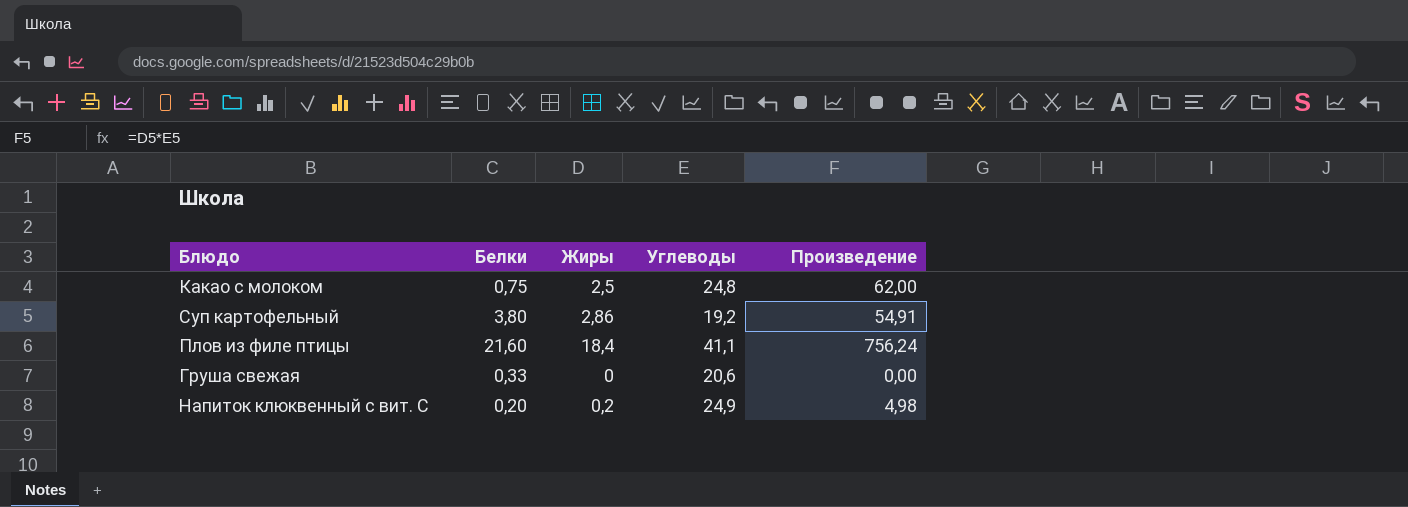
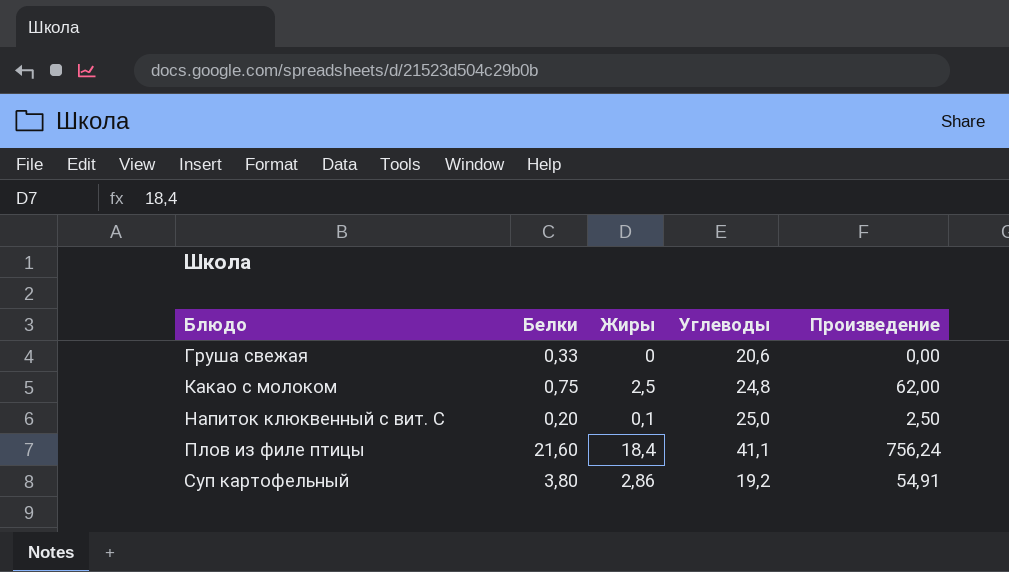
row order: none -> Блюдо ascending
Напиток клюквенный с вит. С | Жиры: 0,2 -> 0,1
Напиток клюквенный с вит. С | Углеводы: 24,9 -> 25,0
Напиток клюквенный с вит. С | Произведение: 4,98 -> 2,50

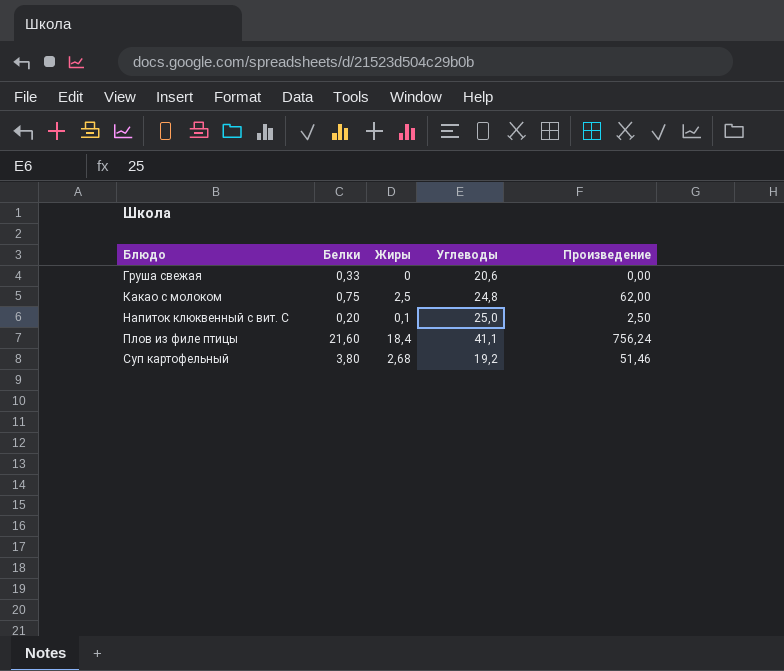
Суп картофельный | Жиры: 2,86 -> 2,68
Суп картофельный | Произведение: 54,91 -> 51,46

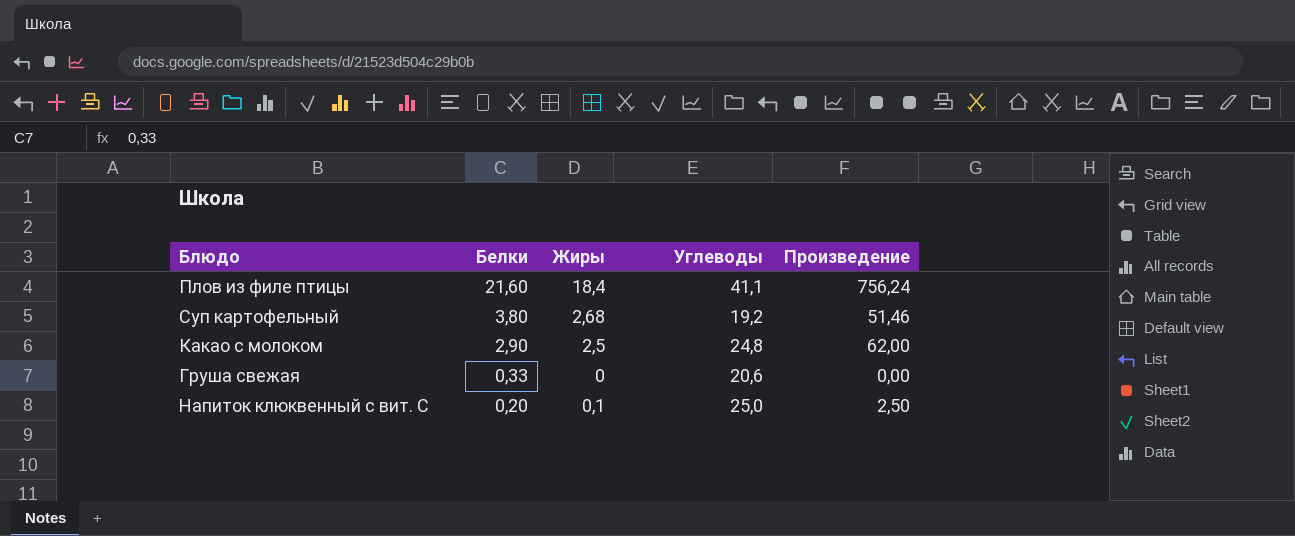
row order: Блюдо ascending -> Белки descending
Какао с молоком | Белки: 0,75 -> 2,90

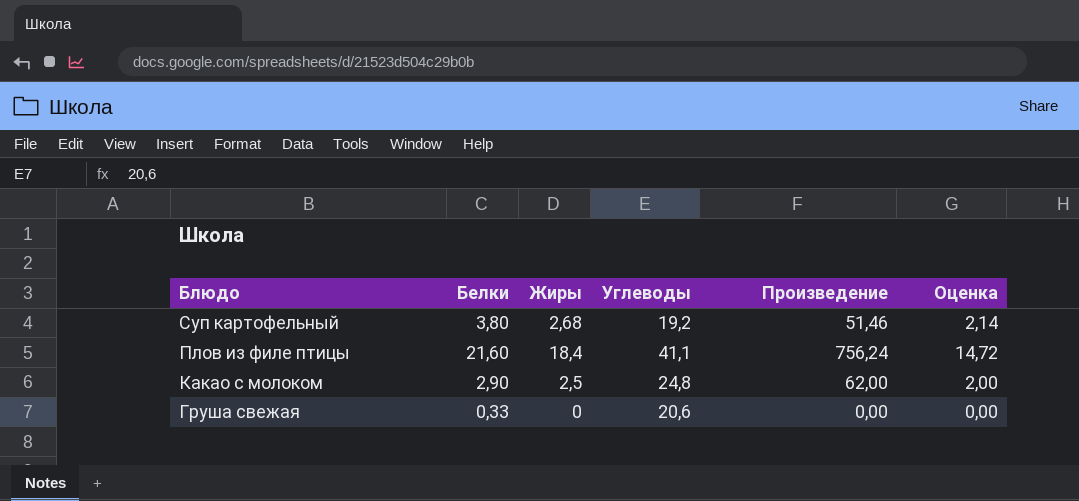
row order: Белки descending -> Блюдо descending
column Оценка | formula: none -> [Жиры] * 0,8
row Напиток клюквенный с вит. С: 0,20 | 0,1 | 25,0 | 2,50 -> none

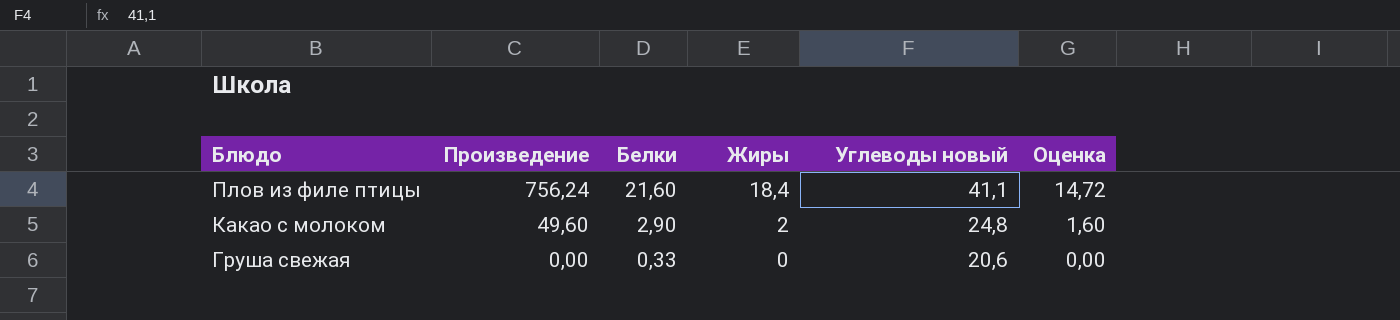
column Произведение | position: 5 -> 2
column name: Углеводы -> Углеводы новый
row Суп картофельный: 3,80 | 2,68 | 19,2 | 51,46 | 2,14 -> none
Какао с молоком | Произведение: 62,00 -> 49,60
Какао с молоком | Жиры: 2,5 -> 2
Какао с молоком | Оценка: 2,00 -> 1,60

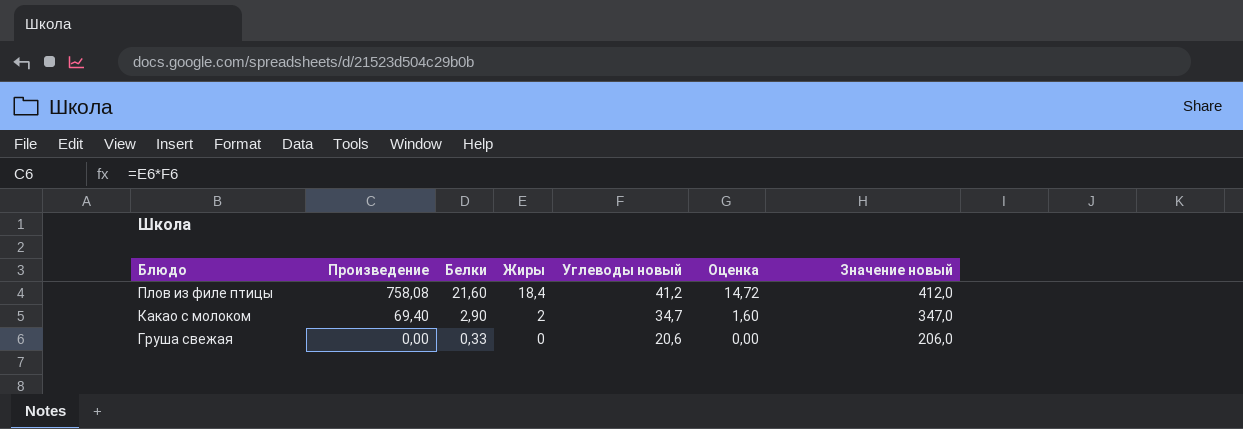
column Значение новый | formula: none -> [Углеводы новый] * 10
Плов из филе птицы | Произведение: 756,24 -> 758,08
Плов из филе птицы | Углеводы новый: 41,1 -> 41,2
Какао с молоком | Произведение: 49,60 -> 69,40
Какао с молоком | Углеводы новый: 24,8 -> 34,7

